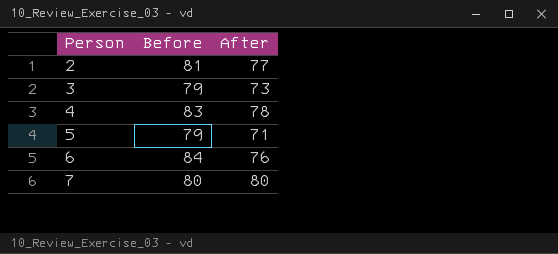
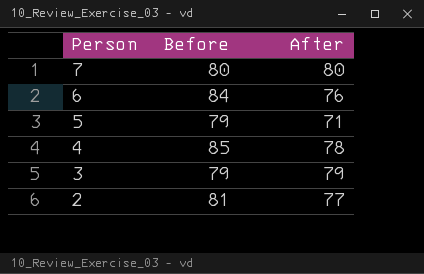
row order: Person ascending -> Person descending
4 | Before: 83 -> 85
3 | After: 73 -> 79

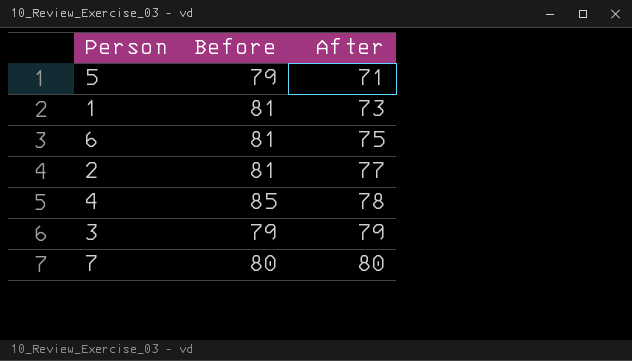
row order: Person descending -> After ascending
row 1: none -> 81 | 73
6 | Before: 84 -> 81
6 | After: 76 -> 75

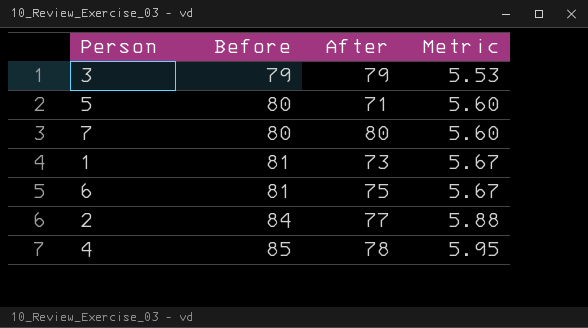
row order: After ascending -> Before ascending
column Metric | formula: none -> [Before] * 0.07
5 | Before: 79 -> 80
2 | Before: 81 -> 84

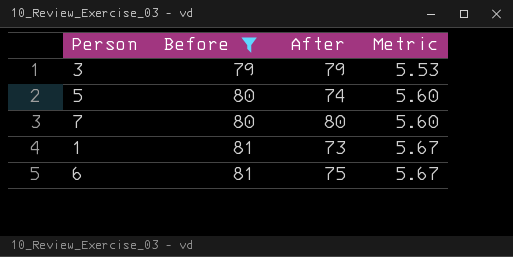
filter: none -> Before <= 81
5 | After: 71 -> 74

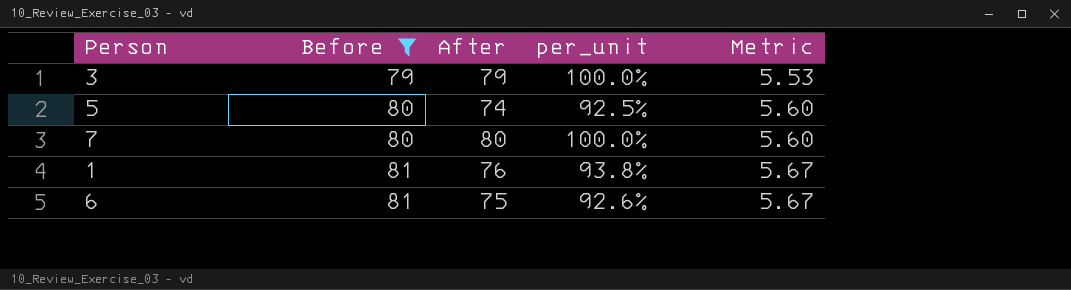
column per_unit | formula: none -> [After] / [Before]
1 | After: 73 -> 76

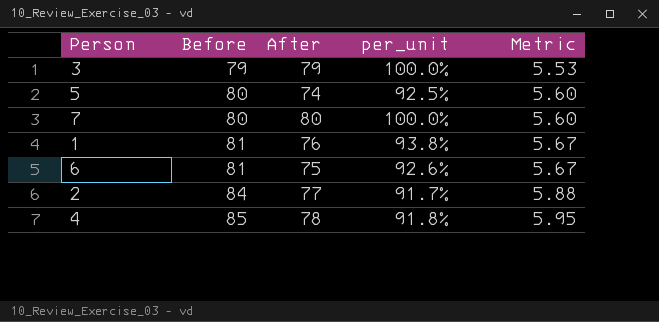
filter: Before <= 81 -> none

